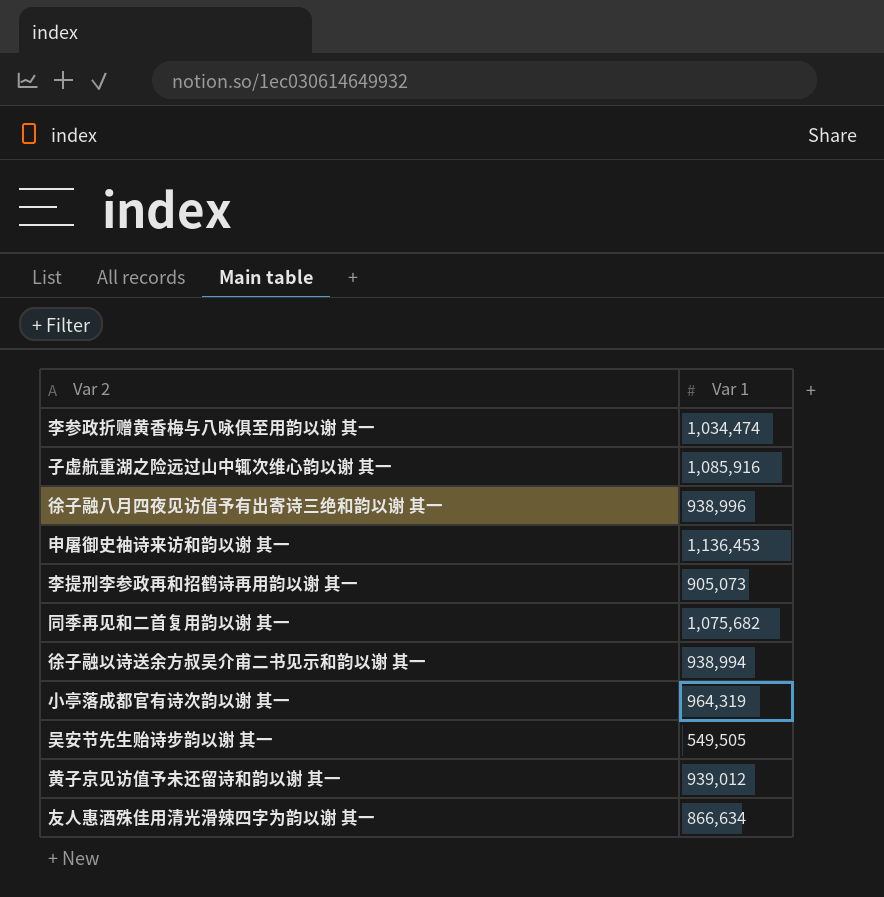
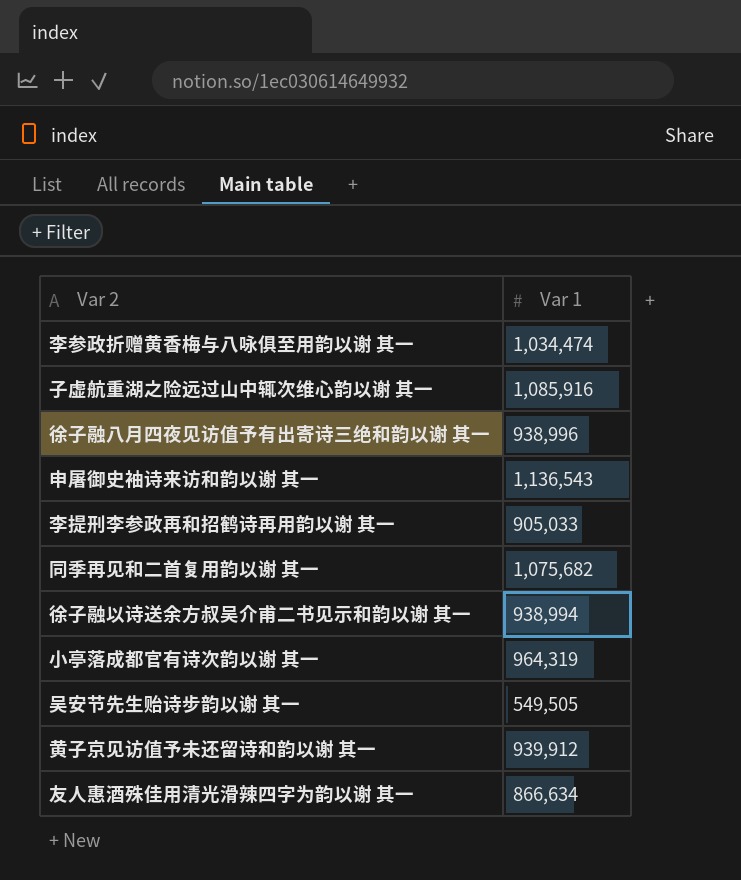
申屠御史袖诗来访和韵以谢 其一 | Var 1: 1,136,453 -> 1,136,543
李提刑李参政再和招鹤诗再用韵以谢 其一 | Var 1: 905,073 -> 905,033
黄子京见访值予未还留诗和韵以谢 其一 | Var 1: 939,012 -> 939,912

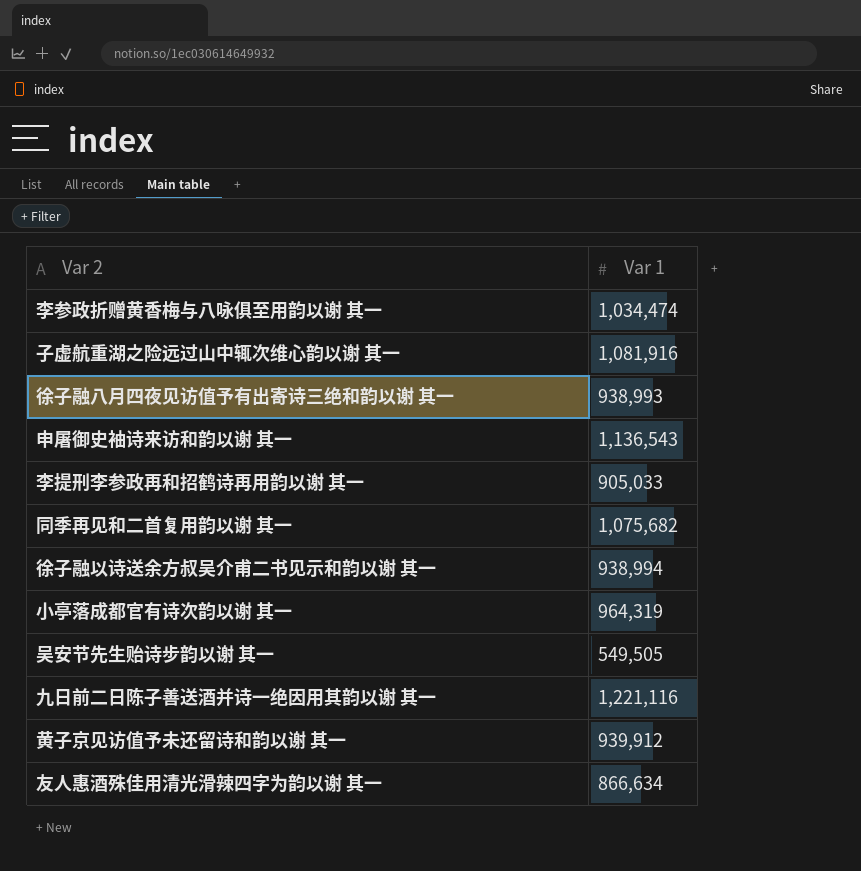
子虚航重湖之险远过山中辄次维心韵以谢 其一 | Var 1: 1,085,916 -> 1,081,916
徐子融八月四夜见访值予有出寄诗三绝和韵以谢 其一 | Var 1: 938,996 -> 938,993
row 九日前二日陈子善送酒并诗一绝因用其韵以谢 其一: none -> 1,221,116

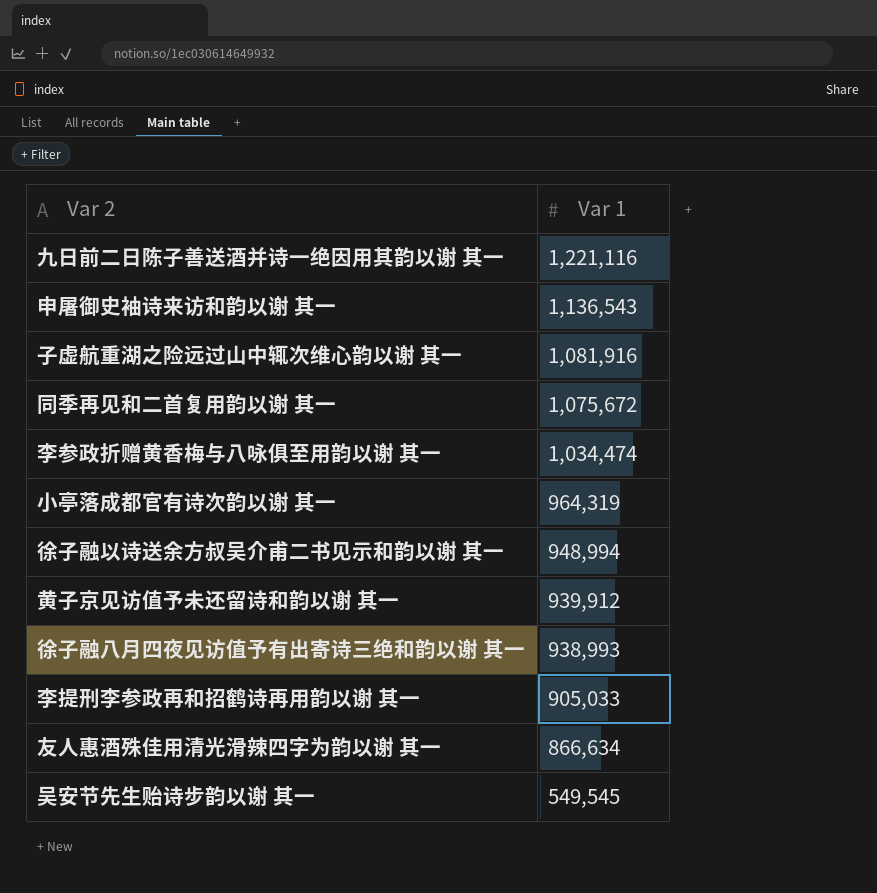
row order: none -> Var 1 descending
同季再见和二首复用韵以谢 其一 | Var 1: 1,075,682 -> 1,075,672
徐子融以诗送余方叔吴介甫二书见示和韵以谢 其一 | Var 1: 938,994 -> 948,994
吴安节先生贻诗步韵以谢 其一 | Var 1: 549,505 -> 549,545

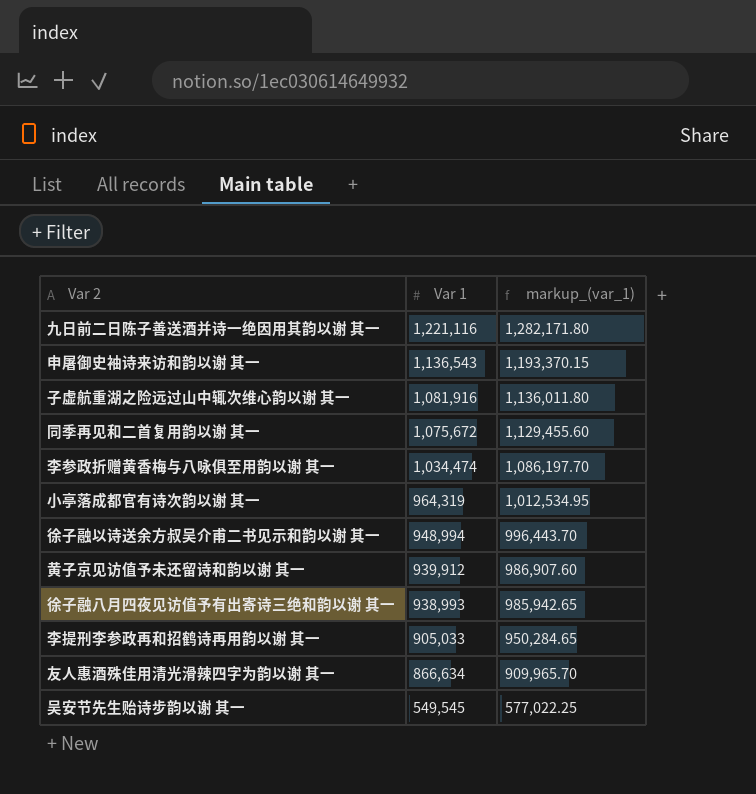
column markup_(var_1) | formula: none -> [Var 1] * 1.05

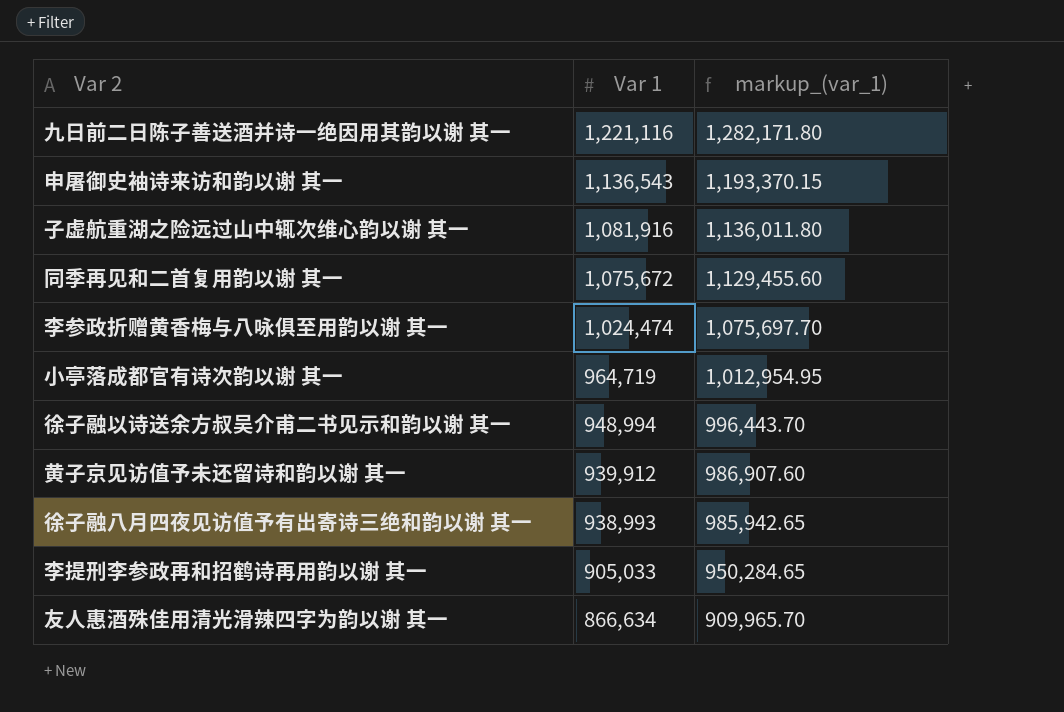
row 吴安节先生贻诗步韵以谢 其一: 549,545 | 577,022.25 -> none
李参政折赠黄香梅与八咏俱至用韵以谢 其一 | Var 1: 1,034,474 -> 1,024,474
李参政折赠黄香梅与八咏俱至用韵以谢 其一 | markup_(var_1): 1,086,197.70 -> 1,075,697.70
小亭落成都官有诗次韵以谢 其一 | Var 1: 964,319 -> 964,719
小亭落成都官有诗次韵以谢 其一 | markup_(var_1): 1,012,534.95 -> 1,012,954.95

